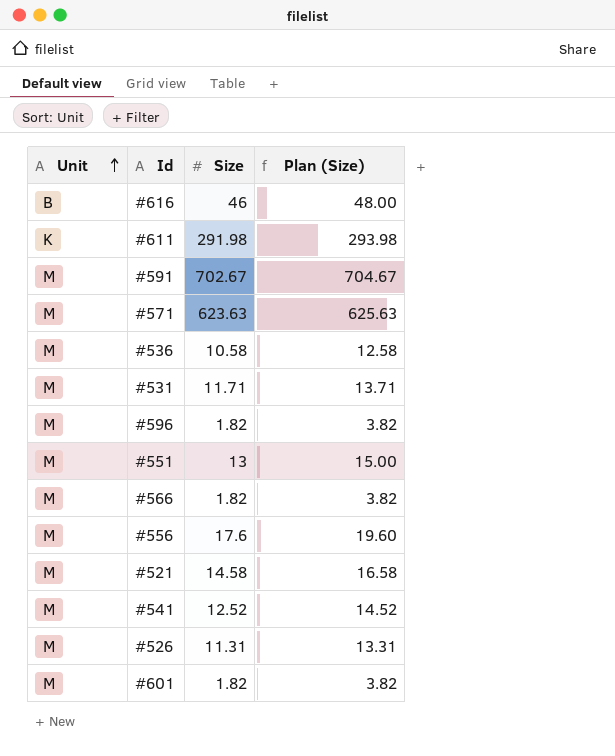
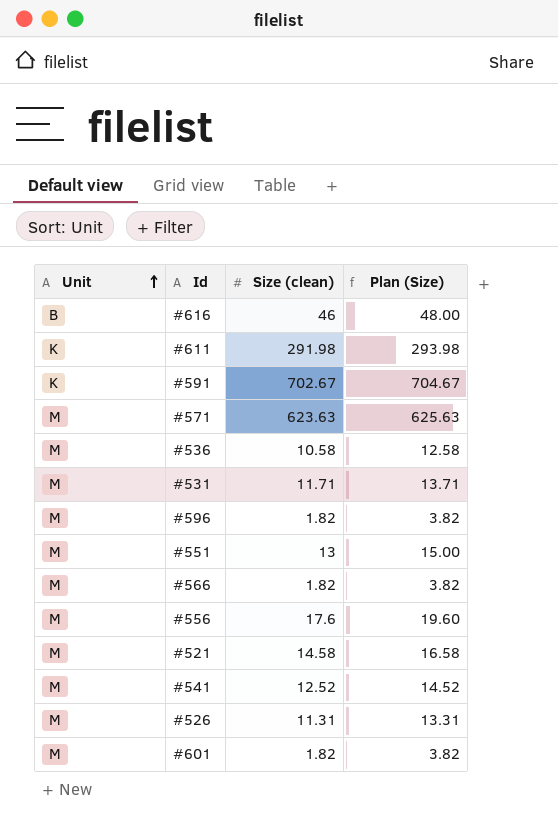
column name: Size -> Size (clean)
#591 | Unit: M -> K

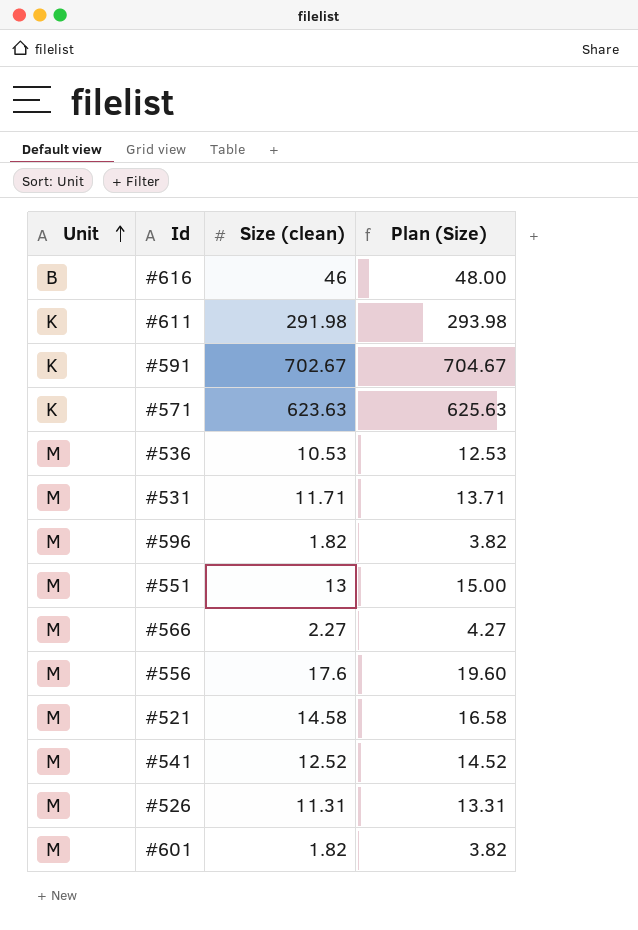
#571 | Unit: M -> K
#536 | Size (clean): 10.58 -> 10.53
#536 | Plan (Size): 12.58 -> 12.53
#566 | Size (clean): 1.82 -> 2.27
#566 | Plan (Size): 3.82 -> 4.27

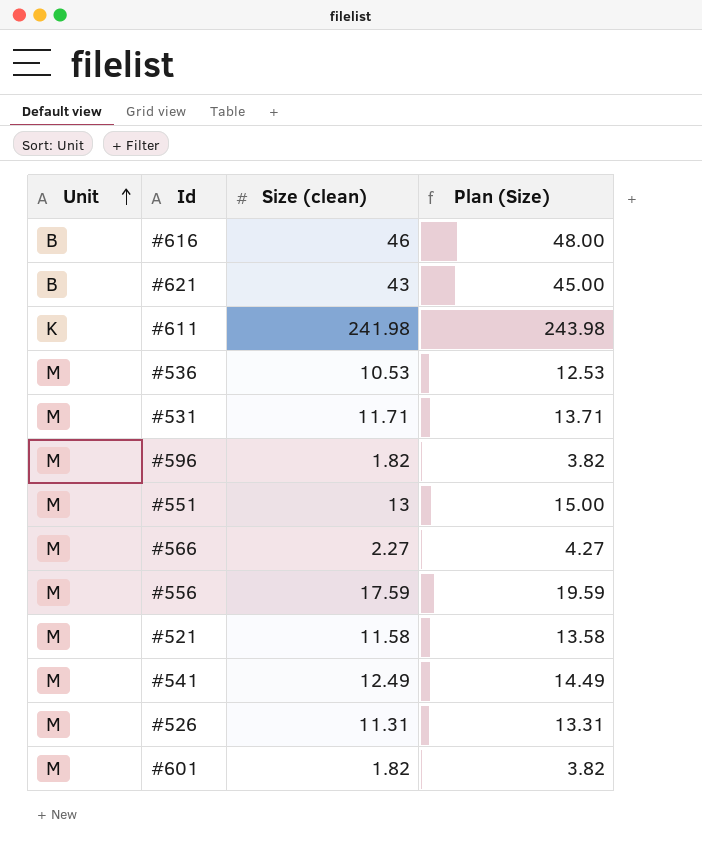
row #591: K | 702.67 | 704.67 -> none
row #571: K | 623.63 | 625.63 -> none
row #621: none -> B | 43 | 45.00
#611 | Size (clean): 291.98 -> 241.98
#611 | Plan (Size): 293.98 -> 243.98
#556 | Size (clean): 17.6 -> 17.59
#556 | Plan (Size): 19.60 -> 19.59
#521 | Size (clean): 14.58 -> 11.58
#521 | Plan (Size): 16.58 -> 13.58
#541 | Size (clean): 12.52 -> 12.49
#541 | Plan (Size): 14.52 -> 14.49

